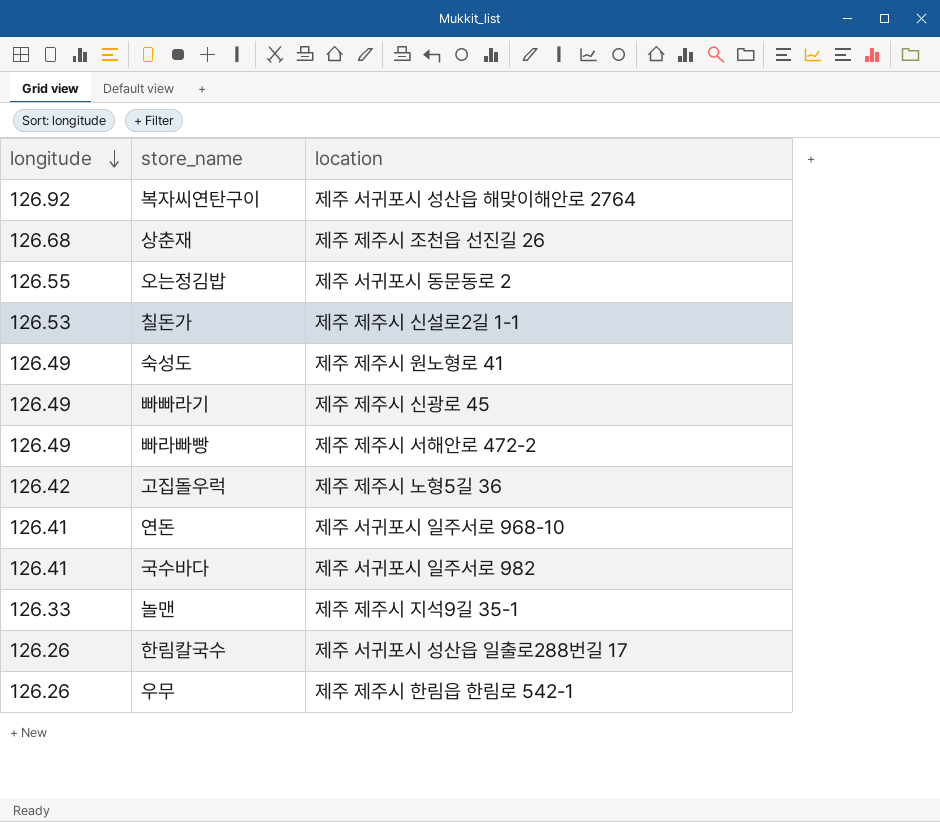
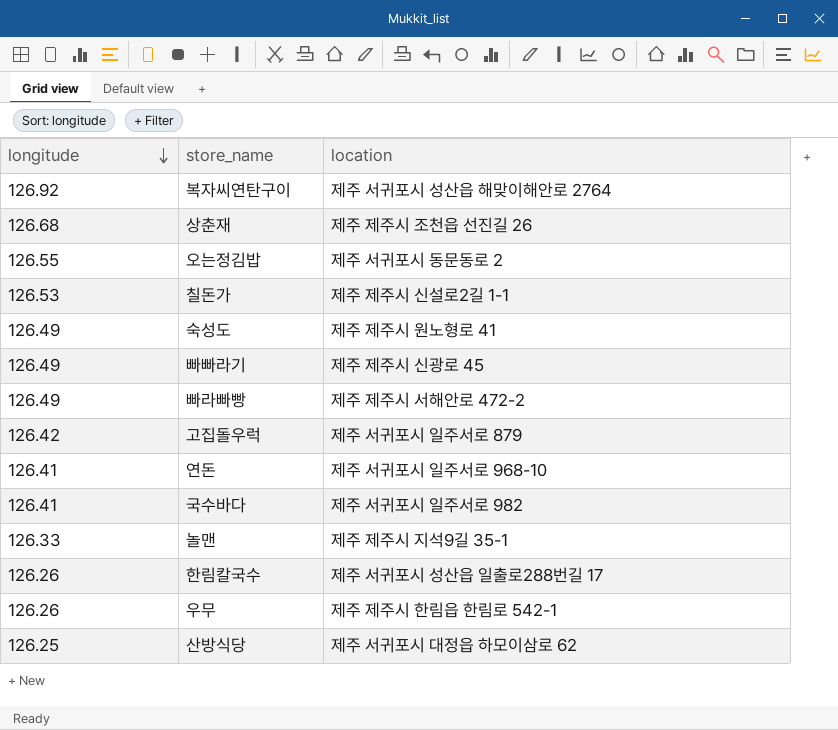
고집돌우럭 | location: 제주 제주시 노형5길 36 -> 제주 서귀포시 일주서로 879
row 산방식당: none -> 126.25 | 제주 서귀포시 대정읍 하모이삼로 62

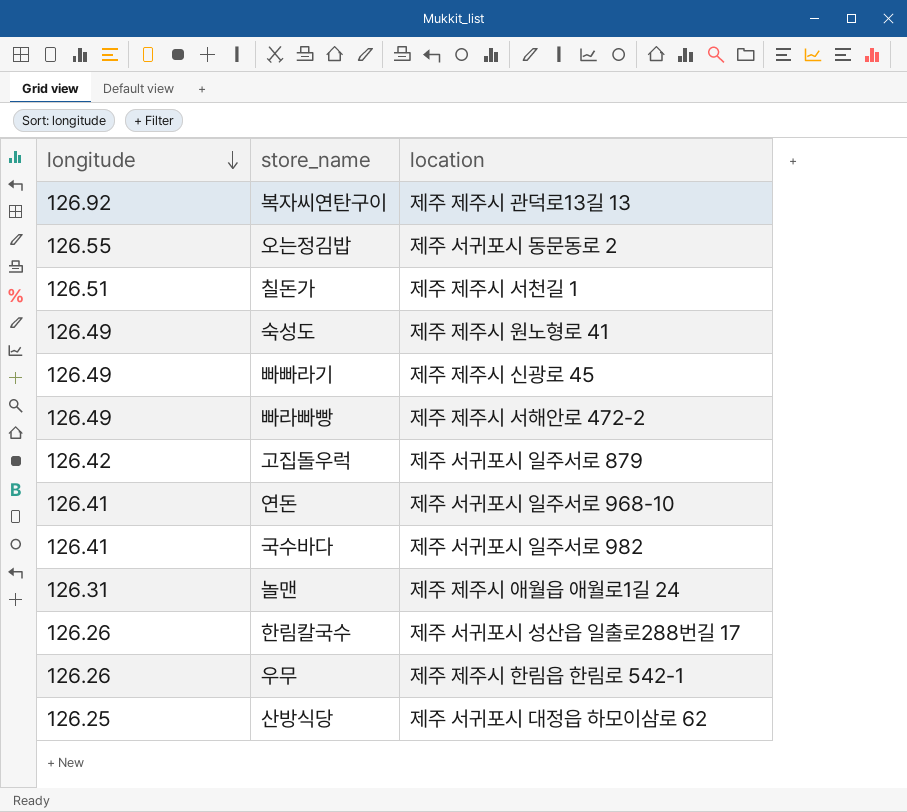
row 상춘재: 126.68 | 제주 제주시 조천읍 선진길 26 -> none
복자씨연탄구이 | location: 제주 서귀포시 성산읍 해맞이해안로 2764 -> 제주 제주시 관덕로13길 13
칠돈가 | longitude: 126.53 -> 126.51
칠돈가 | location: 제주 제주시 신설로2길 1-1 -> 제주 제주시 서천길 1
놀맨 | longitude: 126.33 -> 126.31
놀맨 | location: 제주 제주시 지석9길 35-1 -> 제주 제주시 애월읍 애월로1길 24

